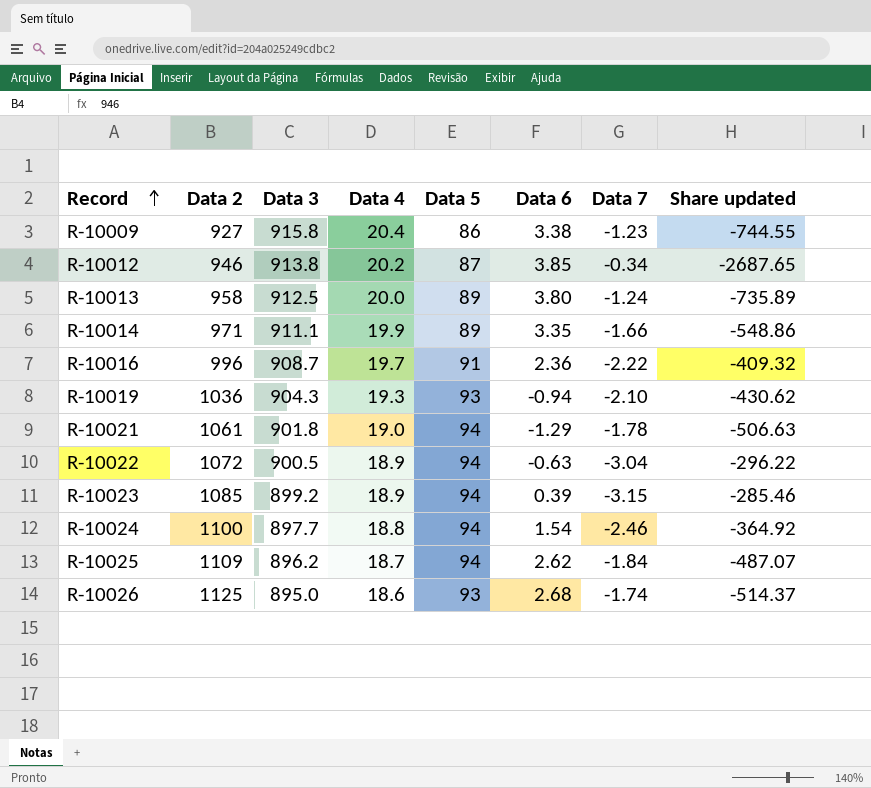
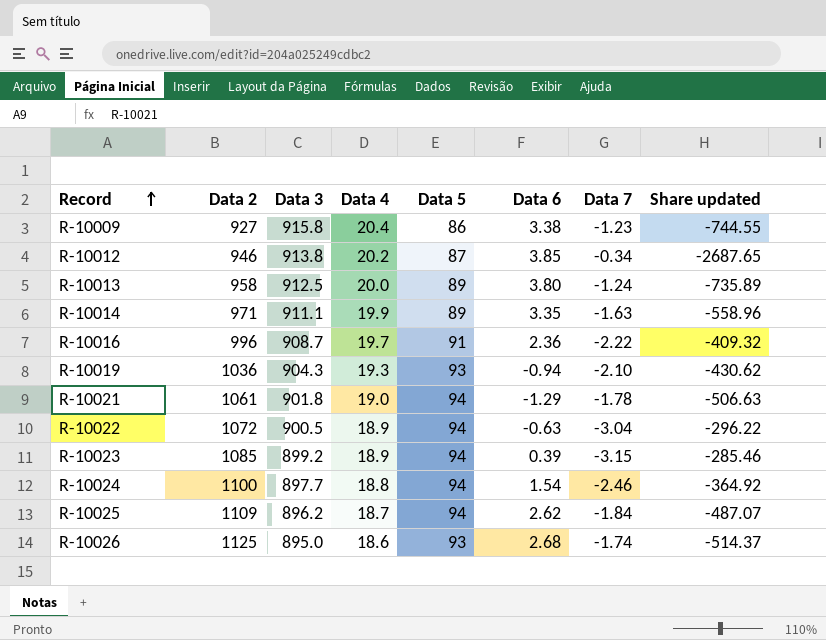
R-10014 | Data 7: -1.66 -> -1.63
R-10014 | Share updated: -548.86 -> -558.96

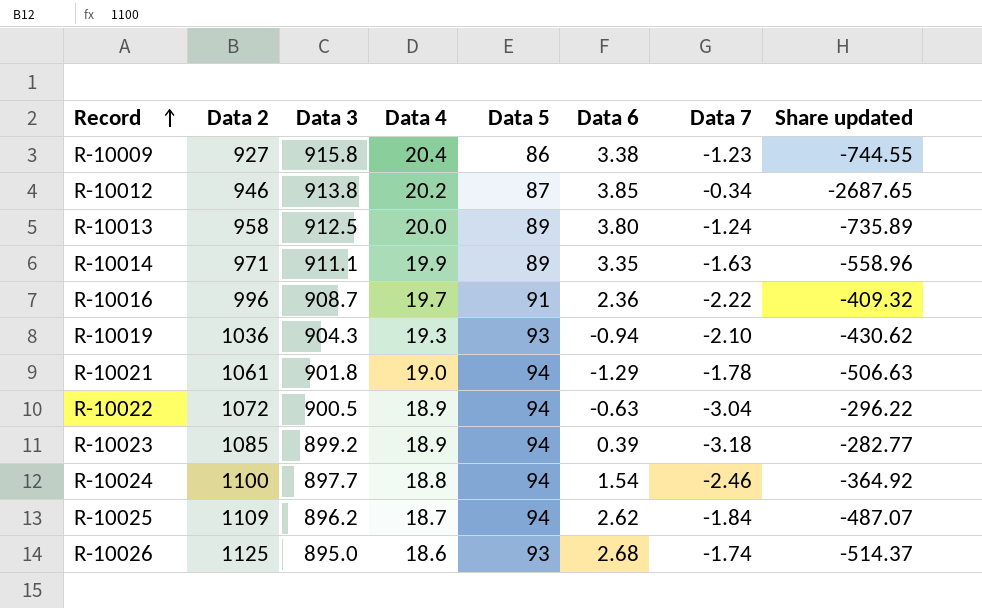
R-10023 | Data 7: -3.15 -> -3.18
R-10023 | Share updated: -285.46 -> -282.77

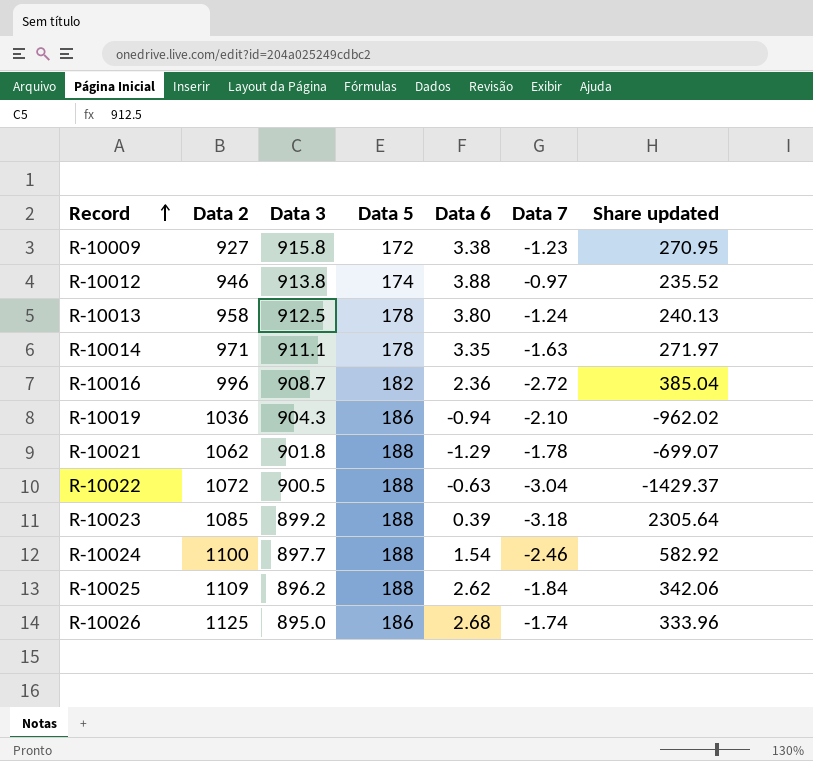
column Data 4 | position: 4 -> none
column Share updated | formula: [Data 3] / [Data 7] -> [Data 3] / [Data 6]
R-10009 | Data 5: 86 -> 172
R-10012 | Data 5: 87 -> 174
R-10012 | Data 6: 3.85 -> 3.88
R-10012 | Data 7: -0.34 -> -0.97
R-10013 | Data 5: 89 -> 178
R-10014 | Data 5: 89 -> 178
R-10016 | Data 5: 91 -> 182
R-10016 | Data 7: -2.22 -> -2.72
R-10019 | Data 5: 93 -> 186
R-10021 | Data 2: 1061 -> 1062
R-10021 | Data 5: 94 -> 188
R-10022 | Data 5: 94 -> 188
R-10023 | Data 5: 94 -> 188
R-10024 | Data 5: 94 -> 188
R-10025 | Data 5: 94 -> 188
R-10026 | Data 5: 93 -> 186

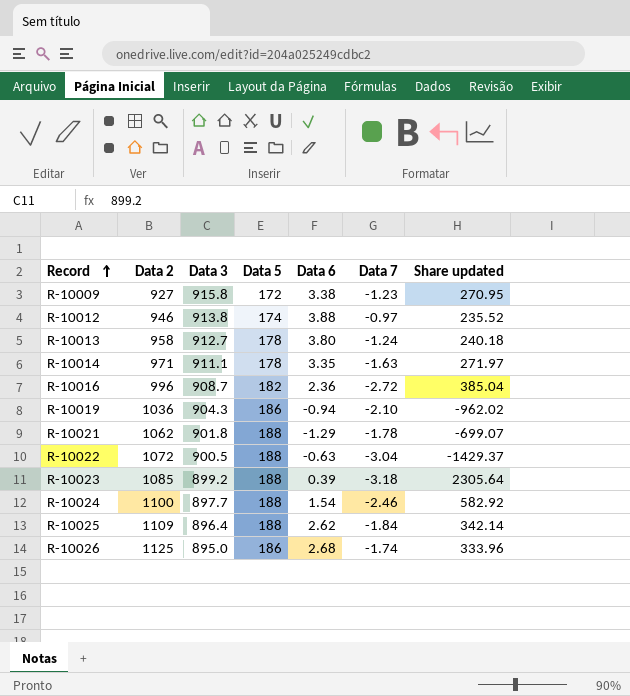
R-10013 | Data 3: 912.5 -> 912.7
R-10013 | Share updated: 240.13 -> 240.18
R-10025 | Data 3: 896.2 -> 896.4
R-10025 | Share updated: 342.06 -> 342.14

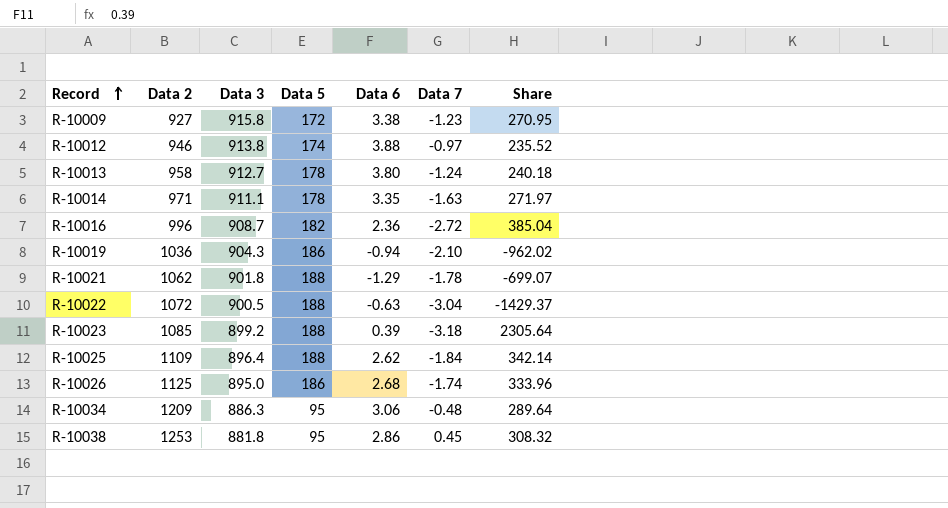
column name: Share updated -> Share
row R-10024: 1100 | 897.7 | 188 | 1.54 | -2.46 | 582.92 -> none
row R-10034: none -> 1209 | 886.3 | 95 | 3.06 | -0.48 | 289.64
row R-10038: none -> 1253 | 881.8 | 95 | 2.86 | 0.45 | 308.32

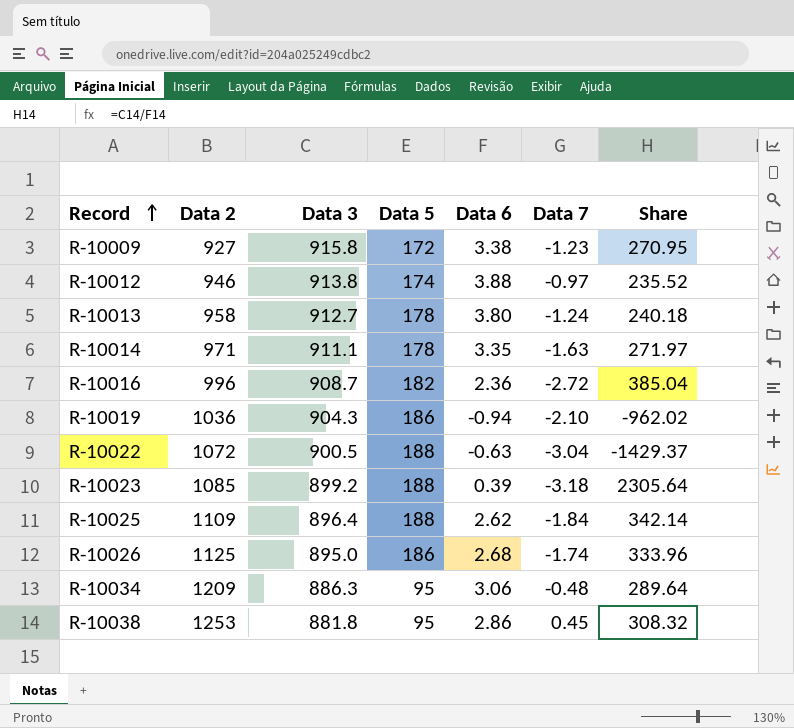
row R-10021: 1062 | 901.8 | 188 | -1.29 | -1.78 | -699.07 -> none

